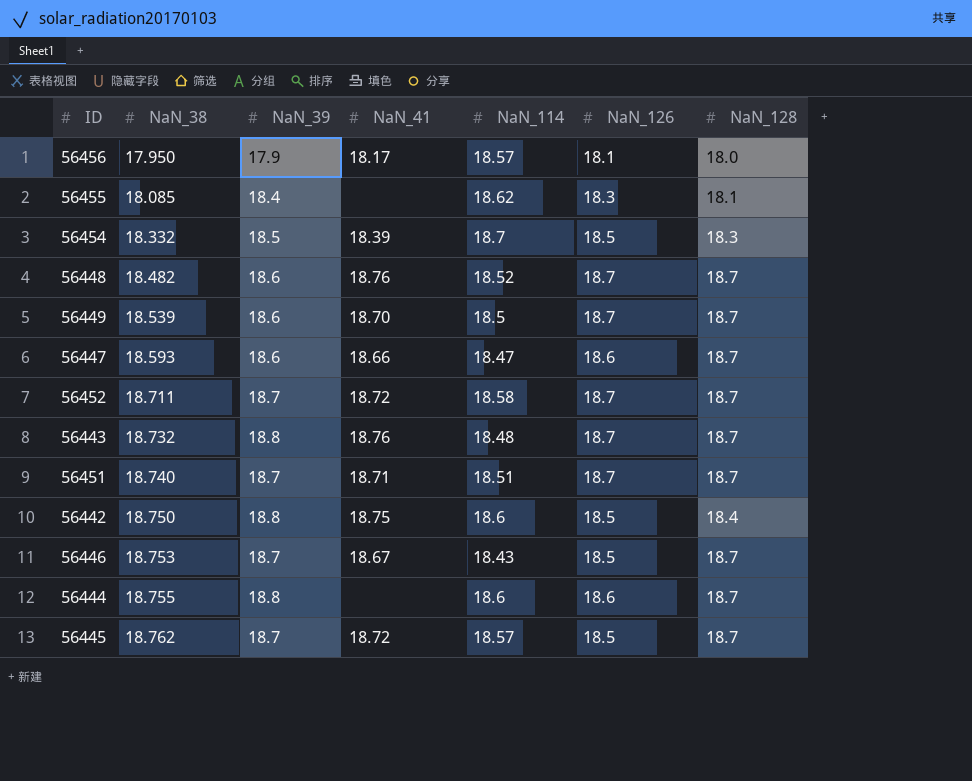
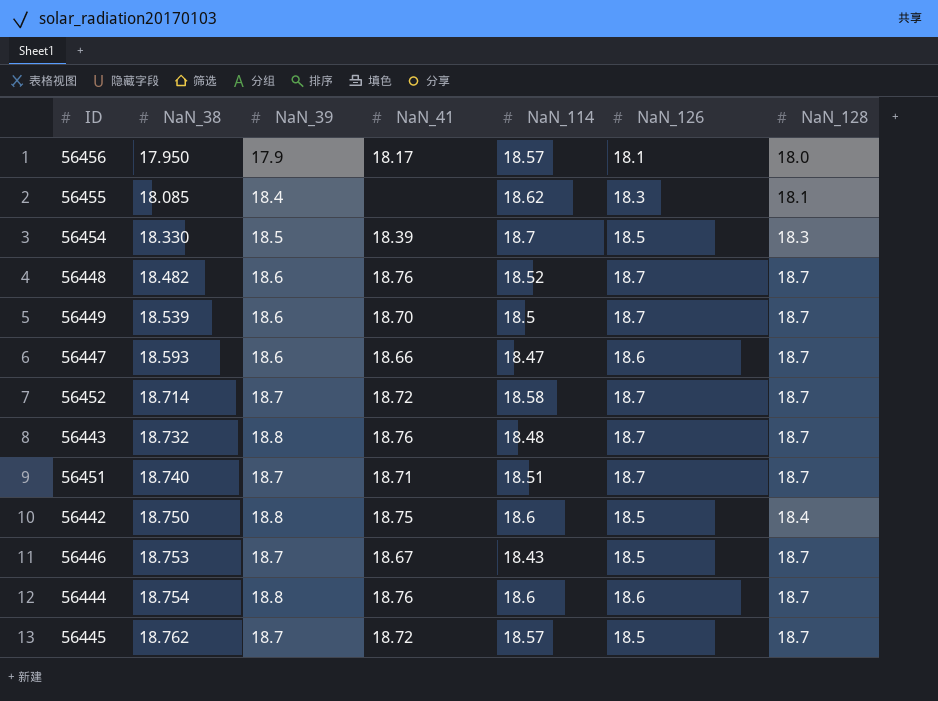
56454 | NaN_38: 18.332 -> 18.330
56452 | NaN_38: 18.711 -> 18.714
56444 | NaN_38: 18.755 -> 18.754
56444 | NaN_41: none -> 18.76

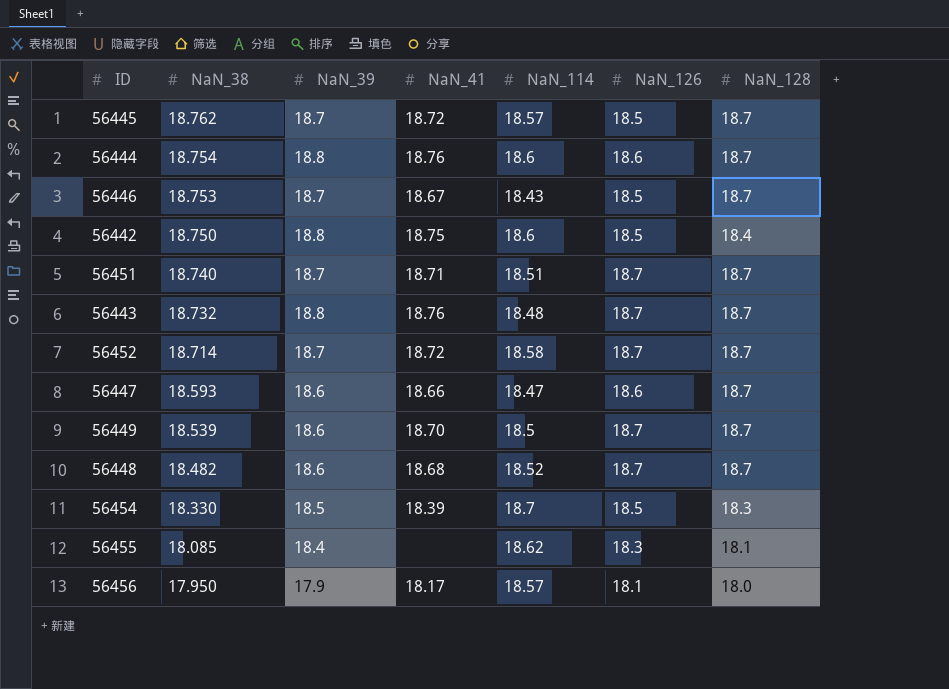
row order: NaN_38 ascending -> NaN_38 descending
56448 | NaN_41: 18.76 -> 18.68

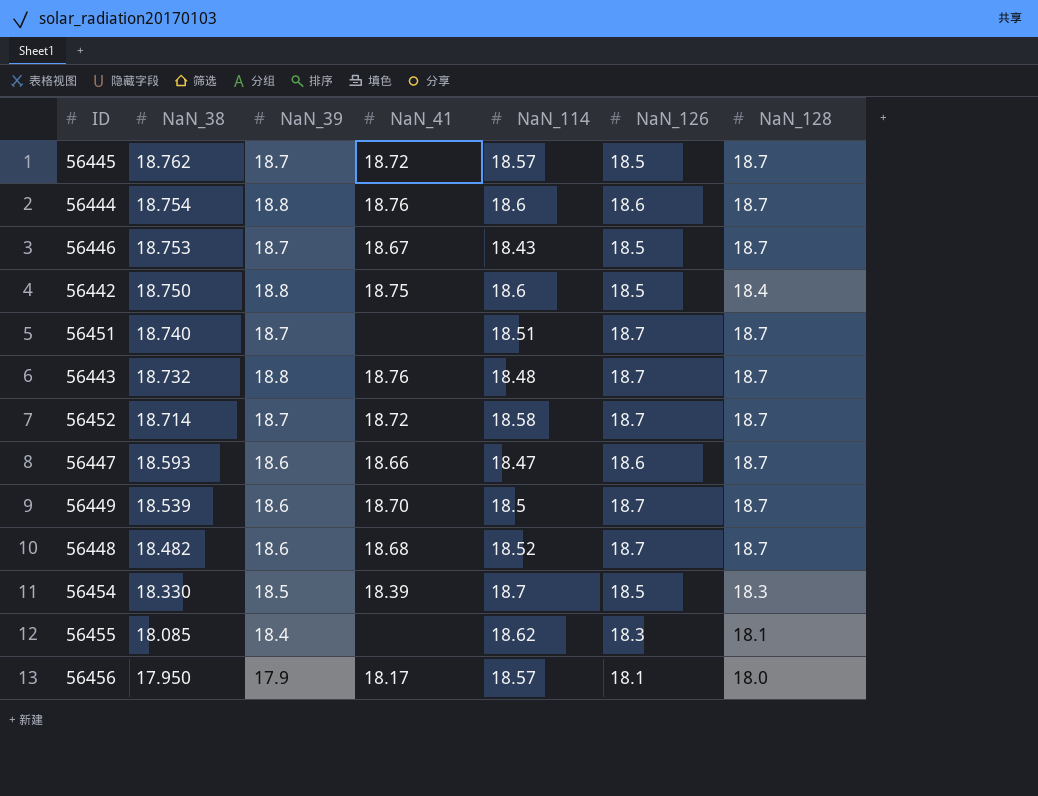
56451 | NaN_41: 18.71 -> none

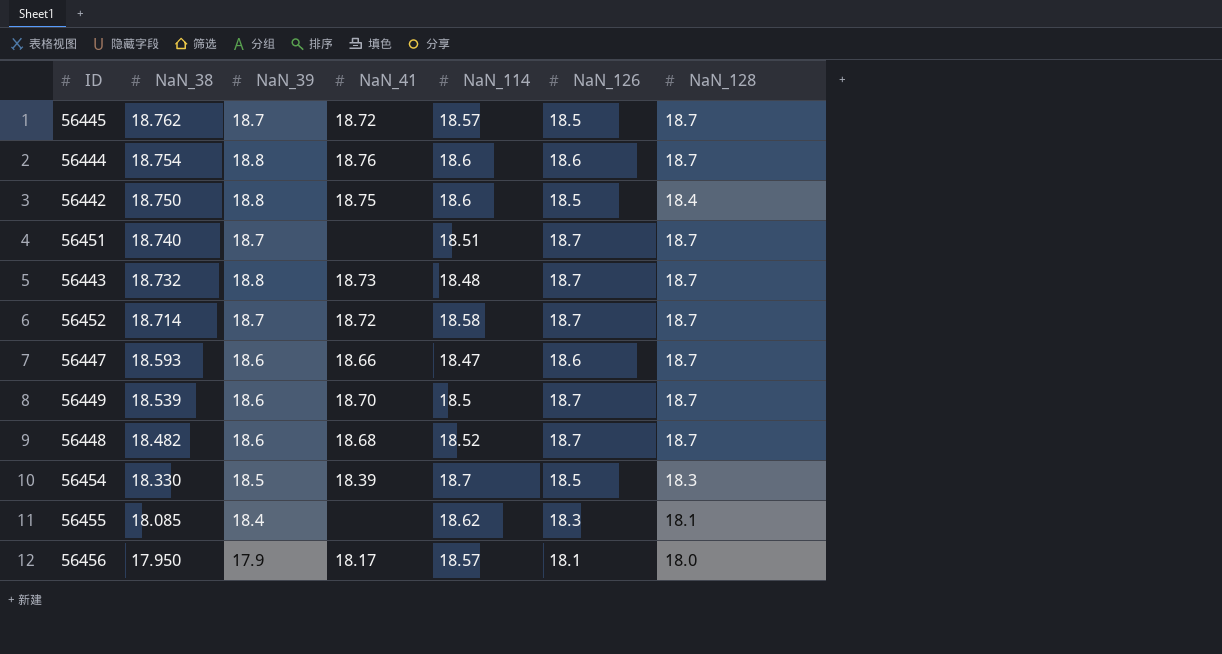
row 56446: 18.753 | 18.7 | 18.67 | 18.43 | 18.5 | 18.7 -> none
56443 | NaN_41: 18.76 -> 18.73

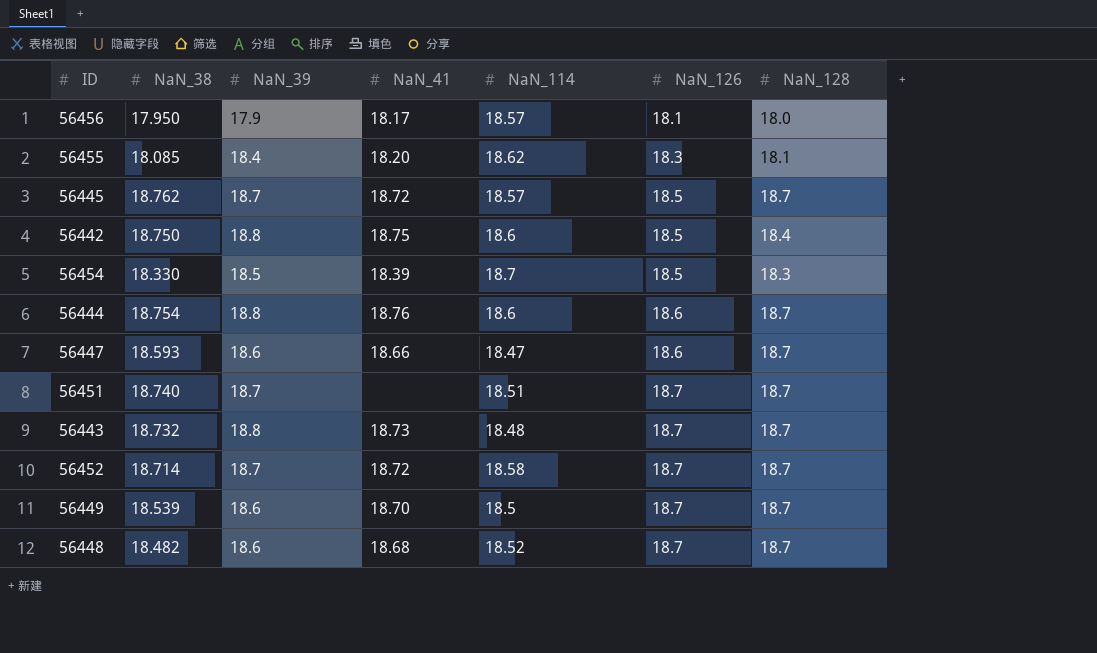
row order: NaN_38 descending -> NaN_126 ascending
56455 | NaN_41: none -> 18.20

